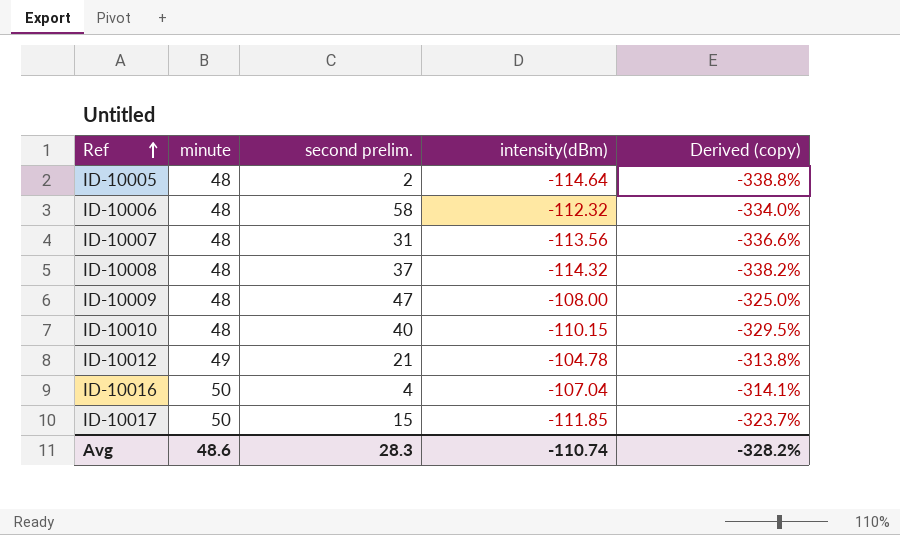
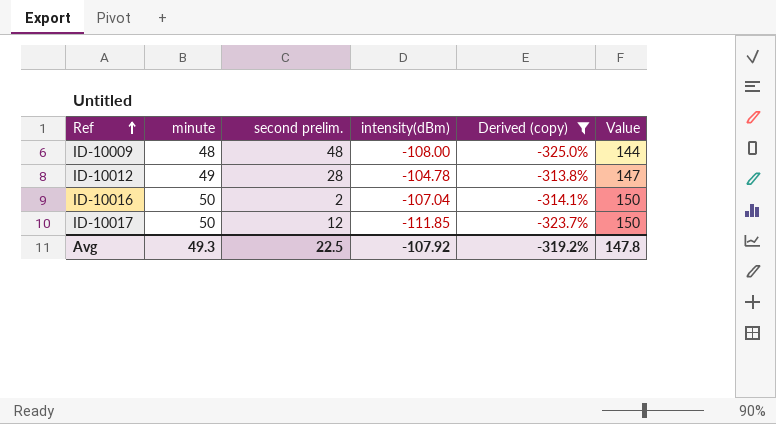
filter: none -> Derived (copy) >= -325.0%
column Value | formula: none -> [minute] * 3
ID-10009 | second prelim.: 47 -> 48
ID-10012 | second prelim.: 21 -> 28
ID-10016 | second prelim.: 4 -> 2
ID-10017 | second prelim.: 15 -> 12
Avg | minute: 48.6 -> 49.3
Avg | second prelim.: 28.3 -> 22.5
Avg | intensity(dBm): -110.74 -> -107.92
Avg | Derived (copy): -328.2% -> -319.2%

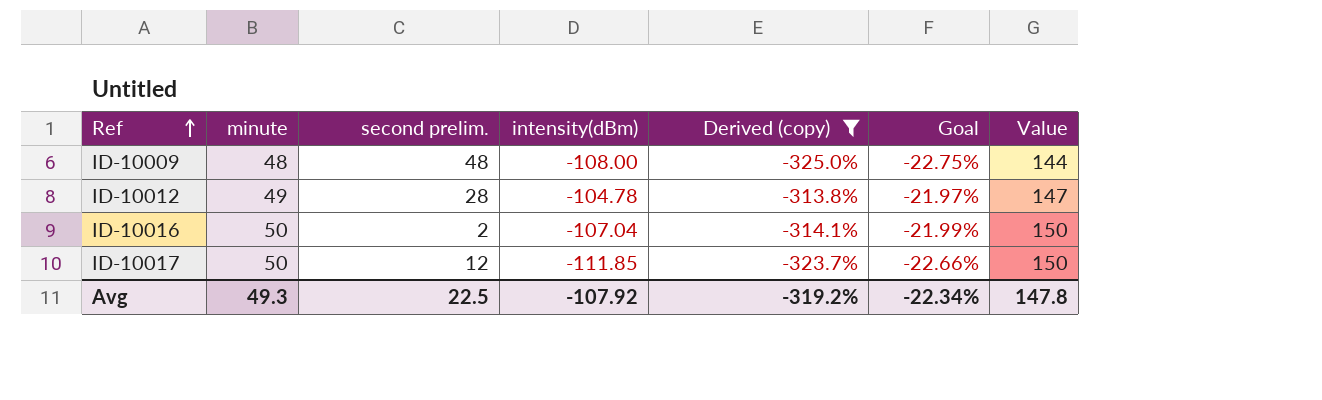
column Goal | formula: none -> [Derived (copy)] * 0.07

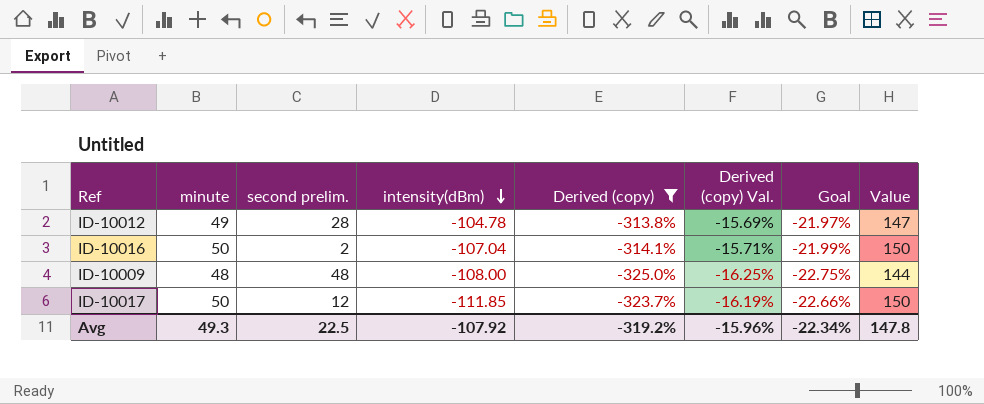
row order: Ref ascending -> intensity(dBm) descending
column Derived (copy) Val. | formula: none -> [Derived (copy)] * 0.05

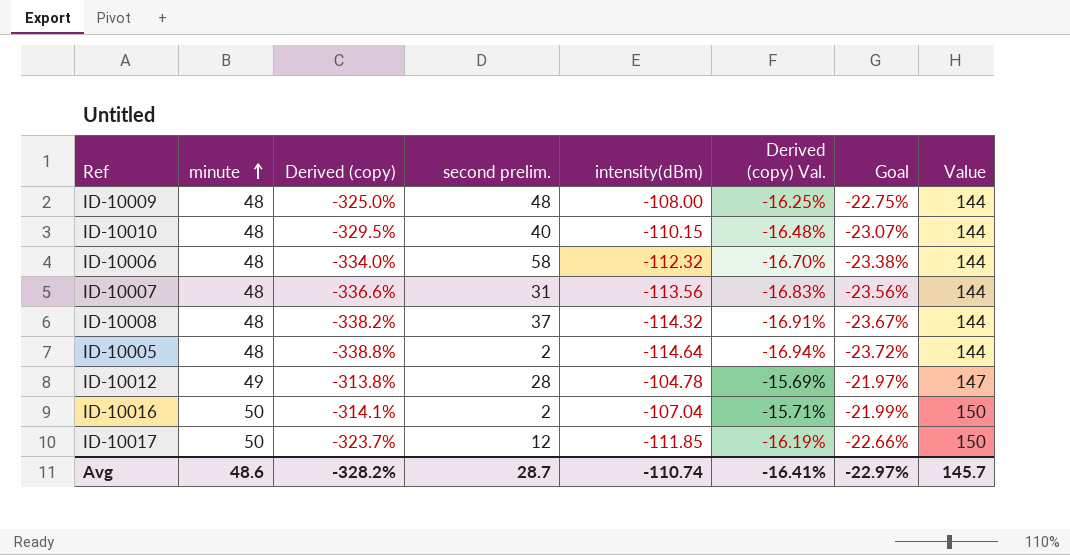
filter: Derived (copy) >= -325.0% -> none
row order: intensity(dBm) descending -> minute ascending
column Derived (copy) | position: 5 -> 3
Avg | minute: 49.3 -> 48.6
Avg | Derived (copy): -319.2% -> -328.2%
Avg | second prelim.: 22.5 -> 28.7
Avg | intensity(dBm): -107.92 -> -110.74
Avg | Derived (copy) Val.: -15.96% -> -16.41%
Avg | Goal: -22.34% -> -22.97%
Avg | Value: 147.8 -> 145.7

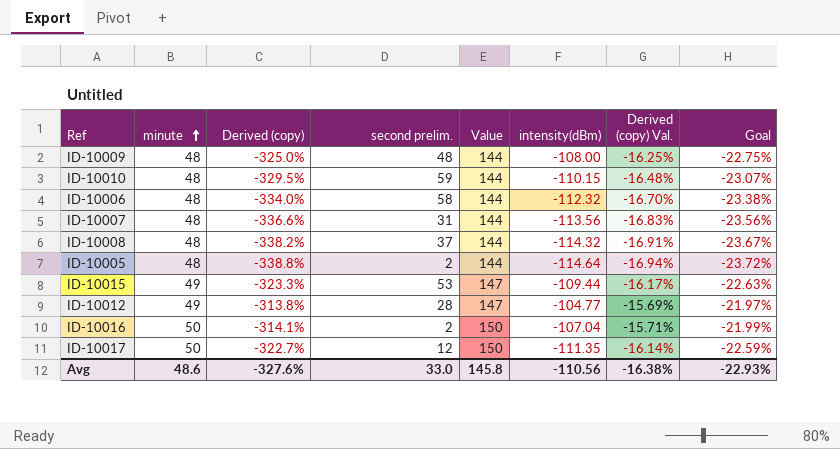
column Value | position: 8 -> 5
ID-10010 | second prelim.: 40 -> 59
row ID-10015: none -> 49 | -323.3% | 53 | 147 | -109.44 | -16.17% | -22.63%
ID-10012 | intensity(dBm): -104.78 -> -104.77
ID-10017 | Derived (copy): -323.7% -> -322.7%
ID-10017 | intensity(dBm): -111.85 -> -111.35
ID-10017 | Derived (copy) Val.: -16.19% -> -16.14%
ID-10017 | Goal: -22.66% -> -22.59%
Avg | Derived (copy): -328.2% -> -327.6%
Avg | second prelim.: 28.7 -> 33.0
Avg | Value: 145.7 -> 145.8
Avg | intensity(dBm): -110.74 -> -110.56
Avg | Derived (copy) Val.: -16.41% -> -16.38%
Avg | Goal: -22.97% -> -22.93%

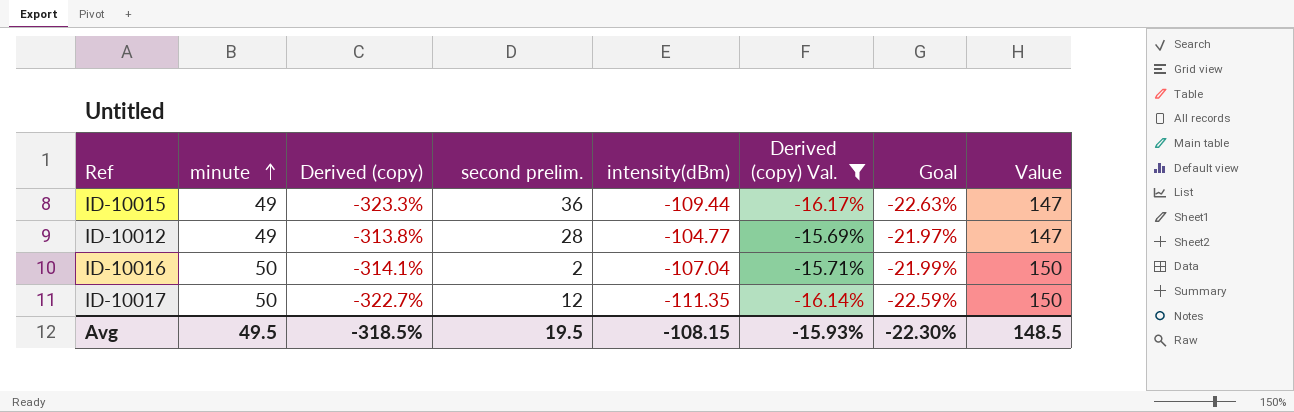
filter: none -> Derived (copy) Val. >= -16.17%
column Value | position: 5 -> 8
ID-10015 | second prelim.: 53 -> 36
Avg | minute: 48.6 -> 49.5
Avg | Derived (copy): -327.6% -> -318.5%
Avg | second prelim.: 33.0 -> 19.5
Avg | intensity(dBm): -110.56 -> -108.15
Avg | Derived (copy) Val.: -16.38% -> -15.93%
Avg | Goal: -22.93% -> -22.30%
Avg | Value: 145.8 -> 148.5

